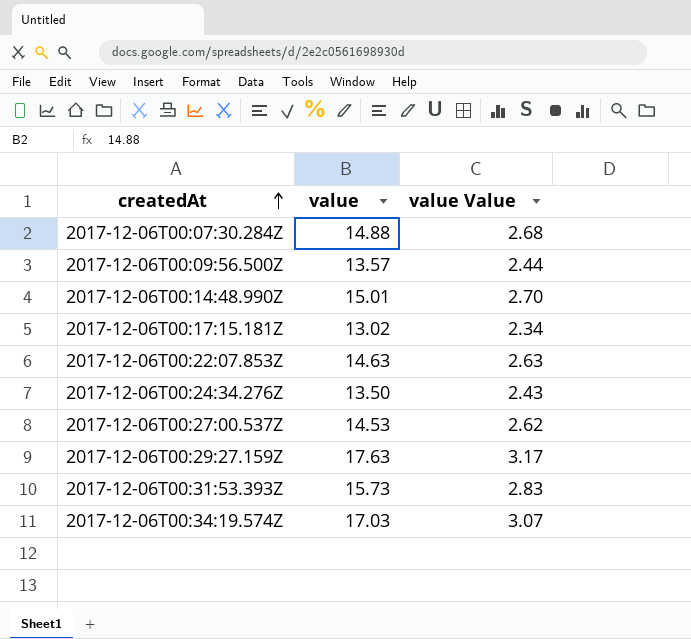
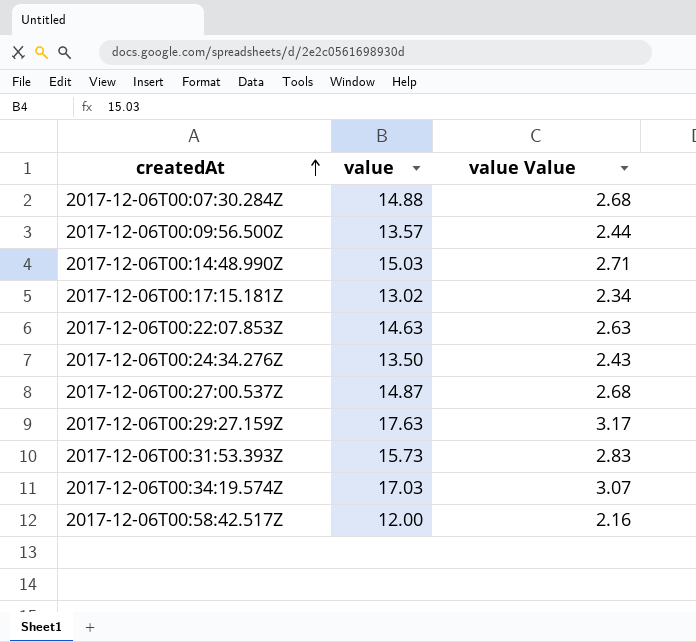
2017-12-06T00:14:48.990Z | value: 15.01 -> 15.03
2017-12-06T00:14:48.990Z | value Value: 2.70 -> 2.71
2017-12-06T00:27:00.537Z | value: 14.53 -> 14.87
2017-12-06T00:27:00.537Z | value Value: 2.62 -> 2.68
row 2017-12-06T00:58:42.517Z: none -> 12.00 | 2.16

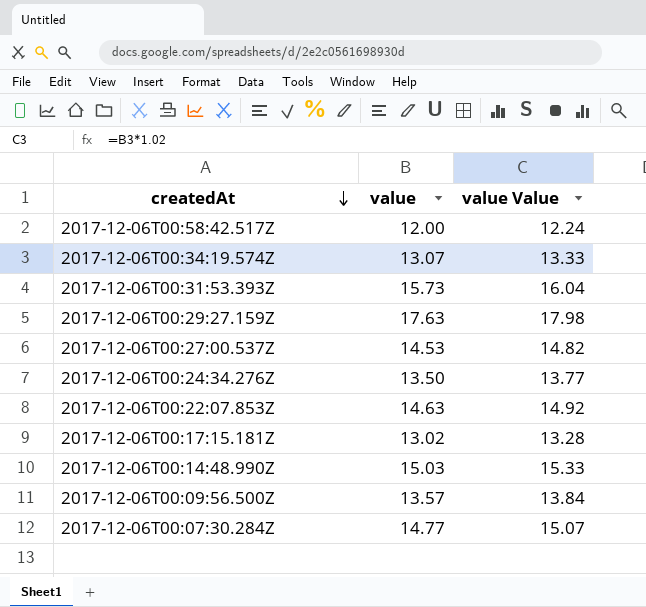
row order: createdAt ascending -> createdAt descending
column value Value | formula: [value] * 0.18 -> [value] * 1.02
2017-12-06T00:34:19.574Z | value: 17.03 -> 13.07
2017-12-06T00:27:00.537Z | value: 14.87 -> 14.53
2017-12-06T00:07:30.284Z | value: 14.88 -> 14.77

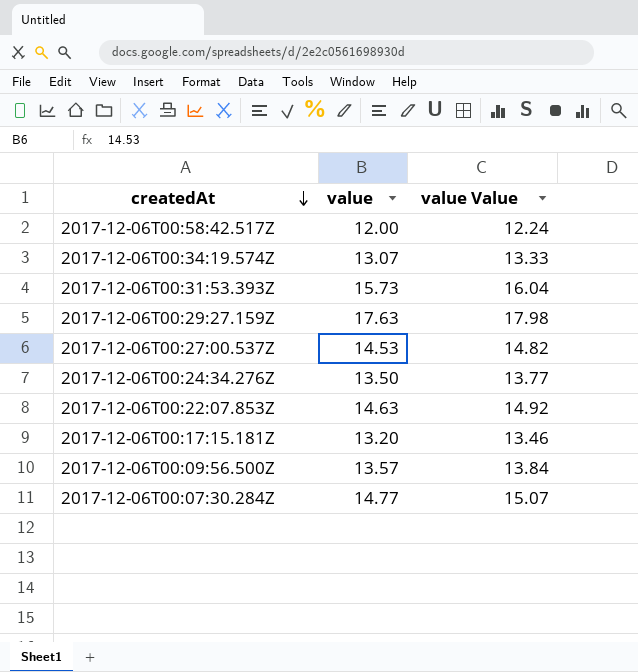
row 2017-12-06T00:14:48.990Z: 15.03 | 15.33 -> none
2017-12-06T00:17:15.181Z | value: 13.02 -> 13.20
2017-12-06T00:17:15.181Z | value Value: 13.28 -> 13.46

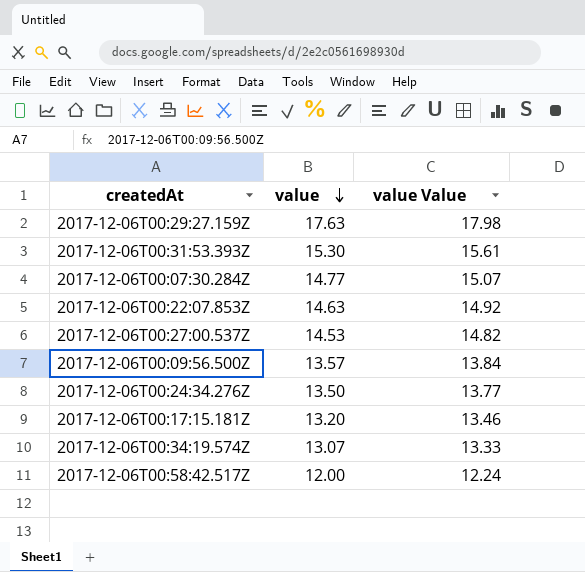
row order: createdAt descending -> value descending
2017-12-06T00:31:53.393Z | value: 15.73 -> 15.30
2017-12-06T00:31:53.393Z | value Value: 16.04 -> 15.61

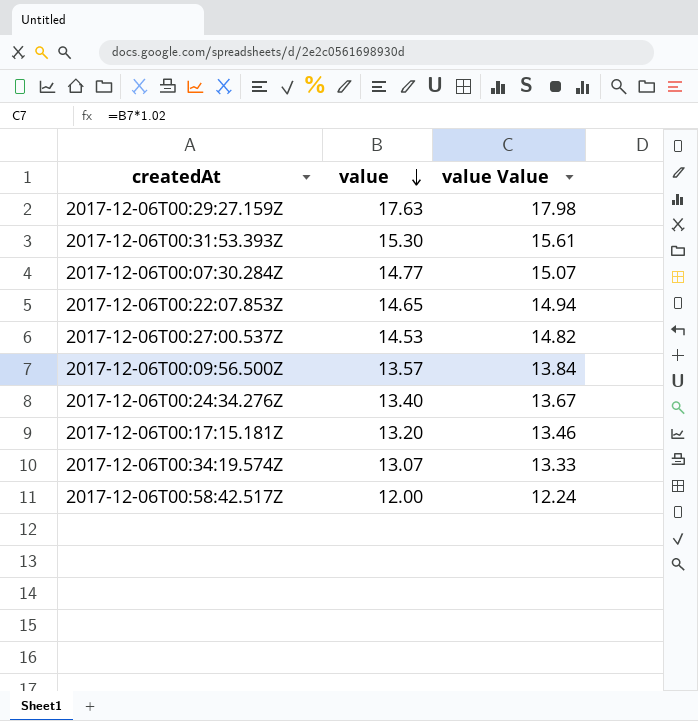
2017-12-06T00:22:07.853Z | value: 14.63 -> 14.65
2017-12-06T00:22:07.853Z | value Value: 14.92 -> 14.94
2017-12-06T00:24:34.276Z | value: 13.50 -> 13.40
2017-12-06T00:24:34.276Z | value Value: 13.77 -> 13.67

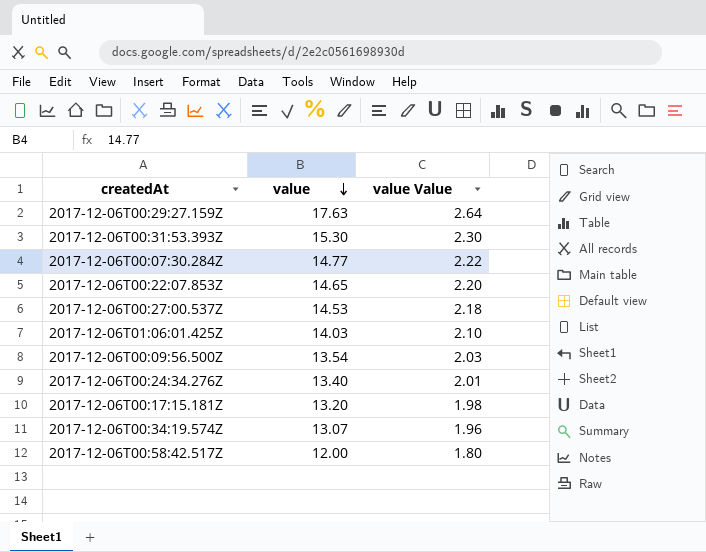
column value Value | formula: [value] * 1.02 -> [value] * 0.15
row 2017-12-06T01:06:01.425Z: none -> 14.03 | 2.10
2017-12-06T00:09:56.500Z | value: 13.57 -> 13.54

